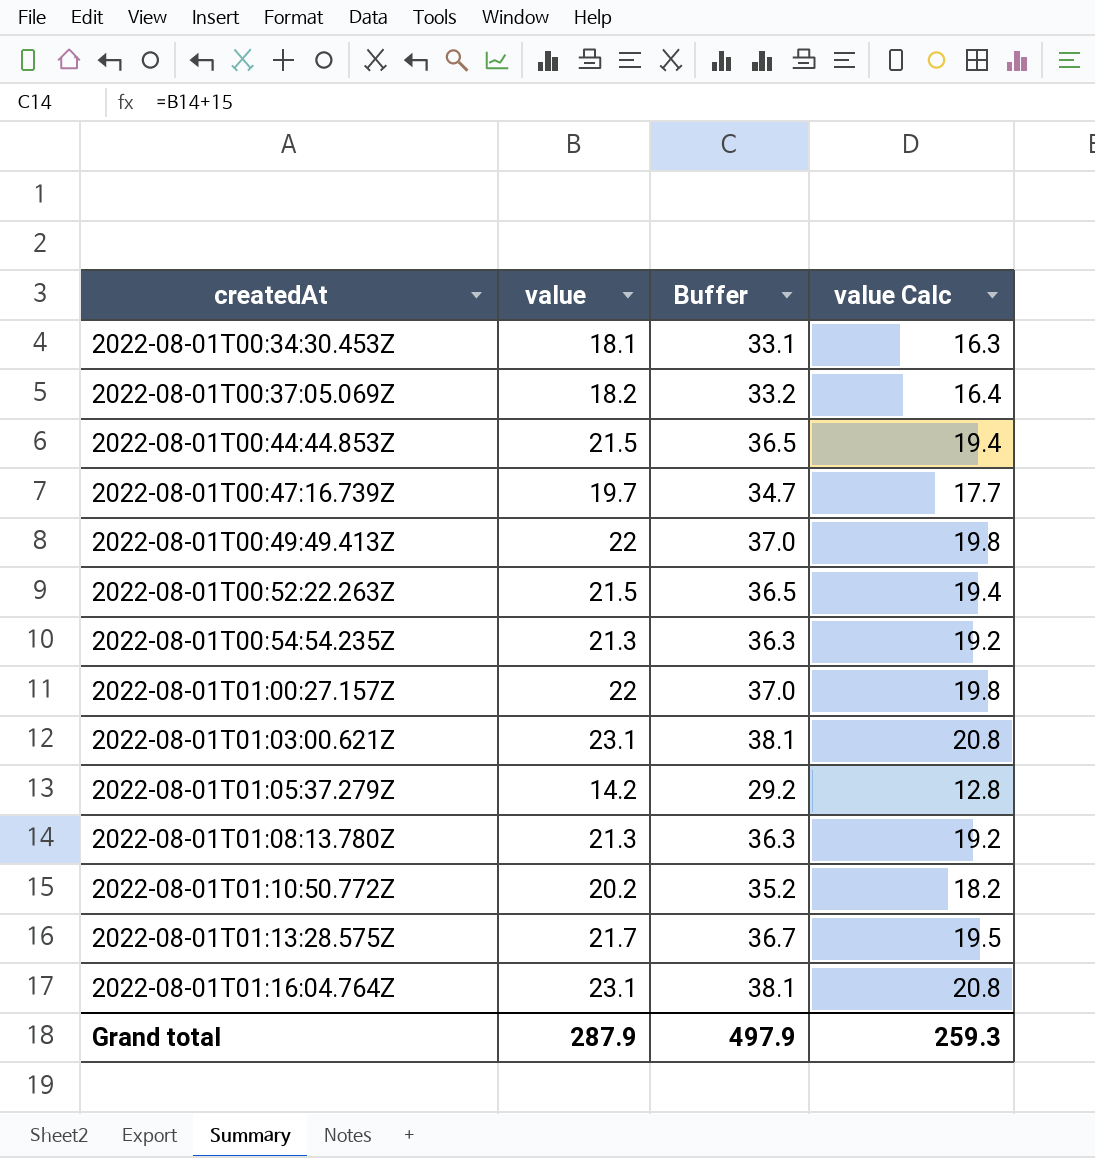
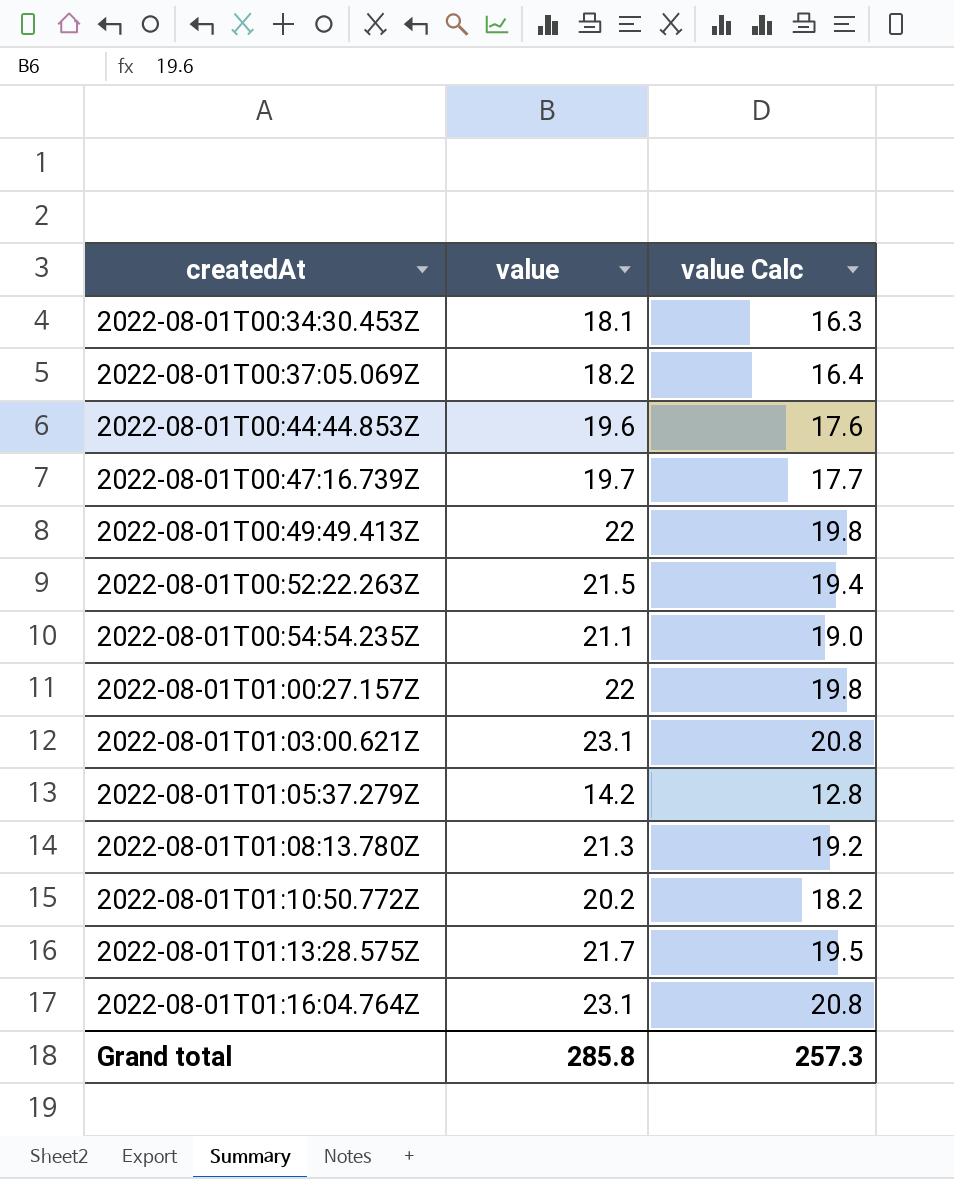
column Buffer | formula: [value] + 15 -> none
2022-08-01T00:44:44.853Z | value: 21.5 -> 19.6
2022-08-01T00:44:44.853Z | value Calc: 19.4 -> 17.6
2022-08-01T00:54:54.235Z | value: 21.3 -> 21.1
2022-08-01T00:54:54.235Z | value Calc: 19.2 -> 19.0
Grand total | value: 287.9 -> 285.8
Grand total | value Calc: 259.3 -> 257.3

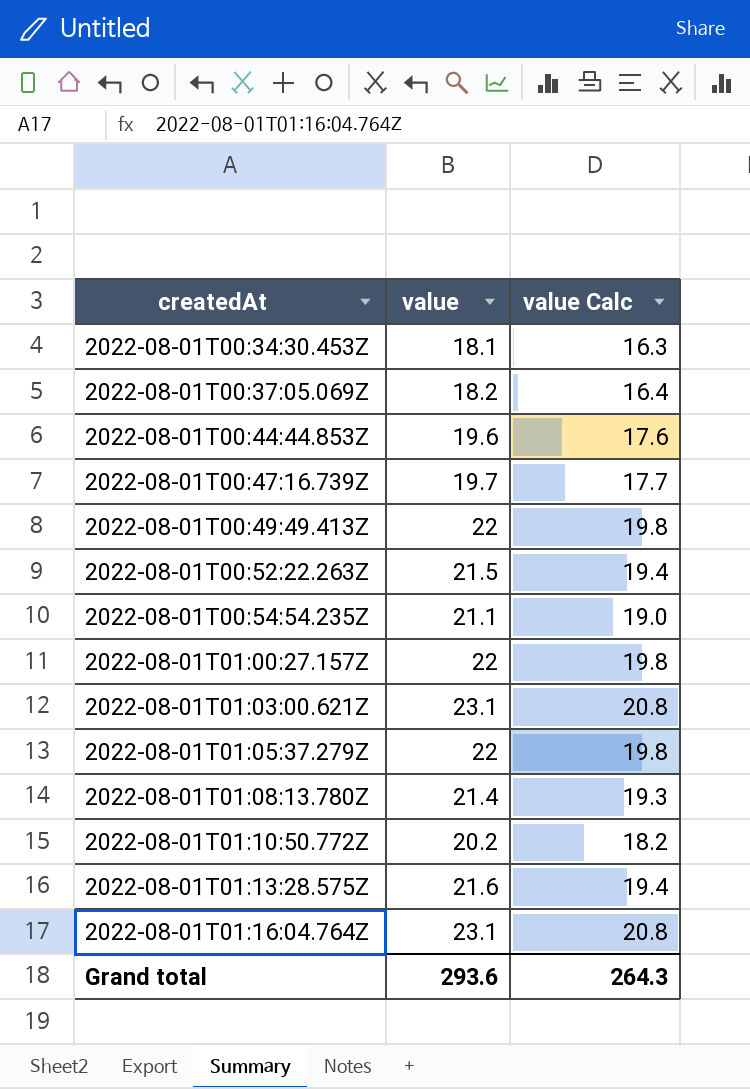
2022-08-01T01:05:37.279Z | value: 14.2 -> 22
2022-08-01T01:05:37.279Z | value Calc: 12.8 -> 19.8
2022-08-01T01:08:13.780Z | value: 21.3 -> 21.4
2022-08-01T01:08:13.780Z | value Calc: 19.2 -> 19.3
2022-08-01T01:13:28.575Z | value: 21.7 -> 21.6
2022-08-01T01:13:28.575Z | value Calc: 19.5 -> 19.4
Grand total | value: 285.8 -> 293.6
Grand total | value Calc: 257.3 -> 264.3

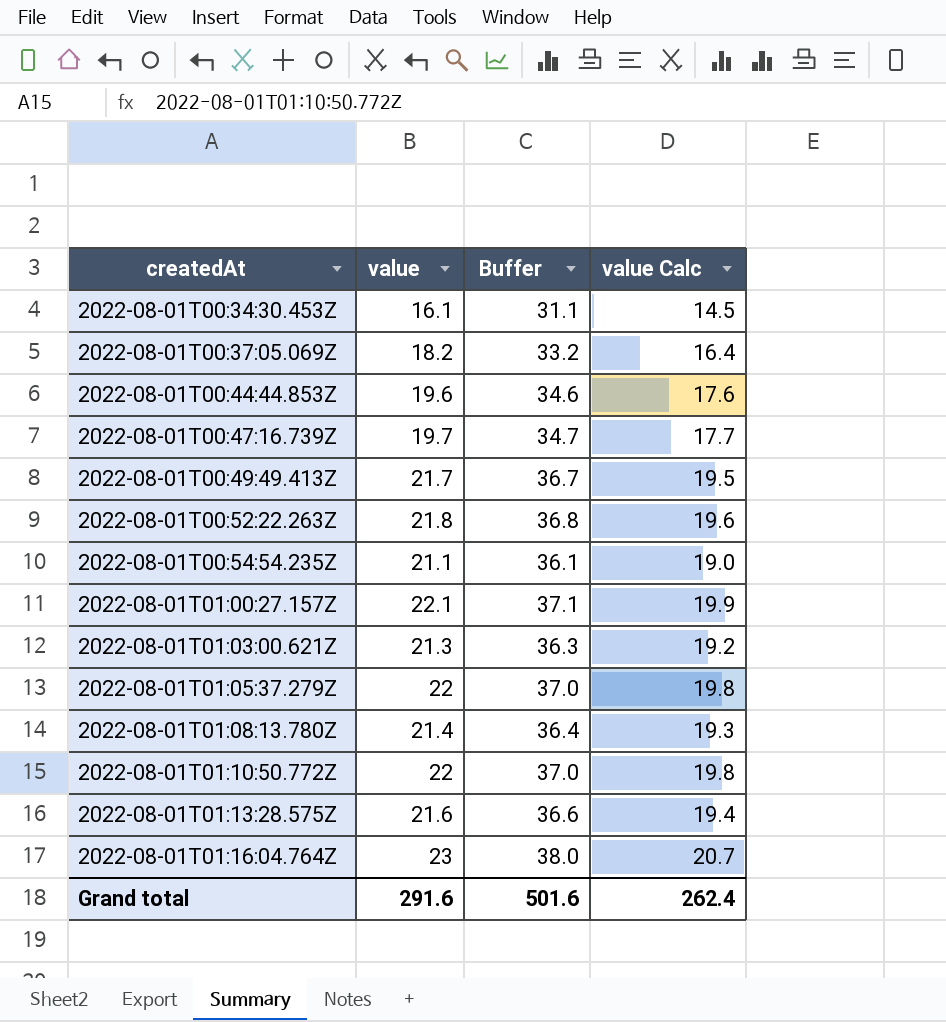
column Buffer | formula: none -> [value] + 15
2022-08-01T00:34:30.453Z | value: 18.1 -> 16.1
2022-08-01T00:34:30.453Z | value Calc: 16.3 -> 14.5
2022-08-01T00:49:49.413Z | value: 22 -> 21.7
2022-08-01T00:49:49.413Z | value Calc: 19.8 -> 19.5
2022-08-01T00:52:22.263Z | value: 21.5 -> 21.8
2022-08-01T00:52:22.263Z | value Calc: 19.4 -> 19.6
2022-08-01T01:00:27.157Z | value: 22 -> 22.1
2022-08-01T01:00:27.157Z | value Calc: 19.8 -> 19.9
2022-08-01T01:03:00.621Z | value: 23.1 -> 21.3
2022-08-01T01:03:00.621Z | value Calc: 20.8 -> 19.2
2022-08-01T01:10:50.772Z | value: 20.2 -> 22
2022-08-01T01:10:50.772Z | value Calc: 18.2 -> 19.8
2022-08-01T01:16:04.764Z | value: 23.1 -> 23
2022-08-01T01:16:04.764Z | value Calc: 20.8 -> 20.7
Grand total | value: 293.6 -> 291.6
Grand total | value Calc: 264.3 -> 262.4

